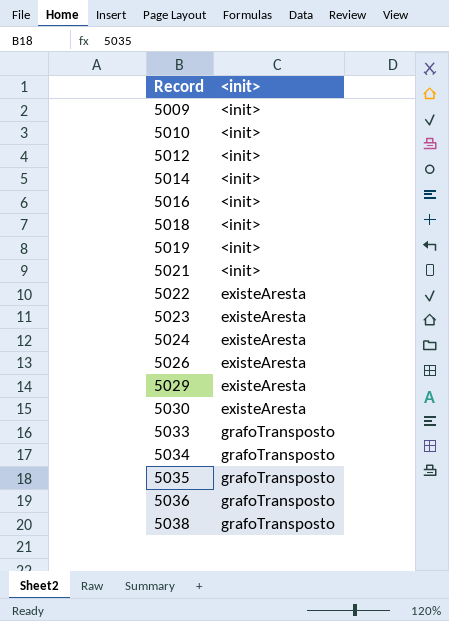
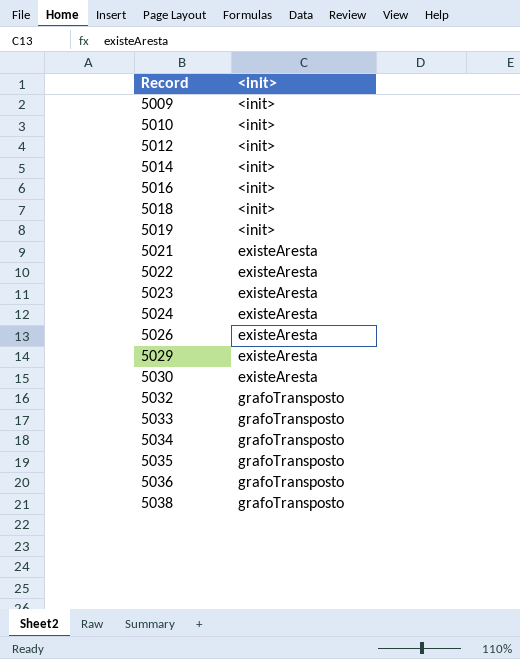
5021 | <init>: <init> -> existeAresta
row 5032: none -> grafoTransposto

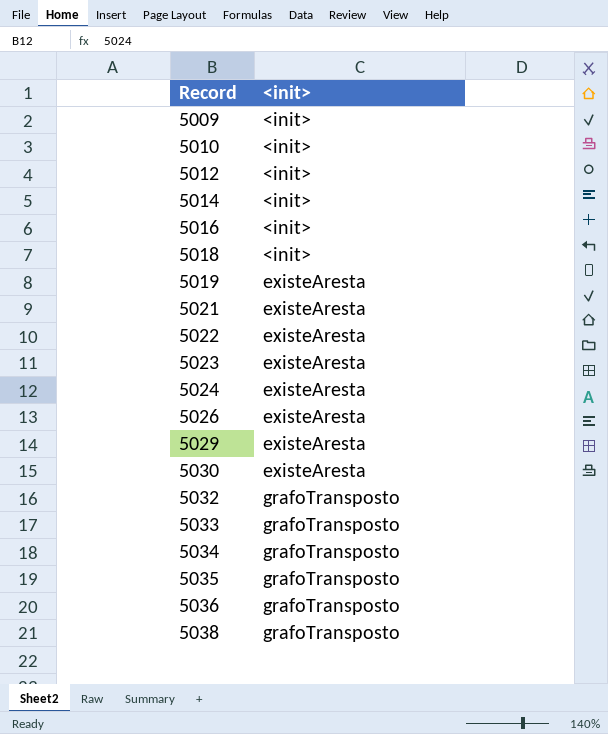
5019 | <init>: <init> -> existeAresta

